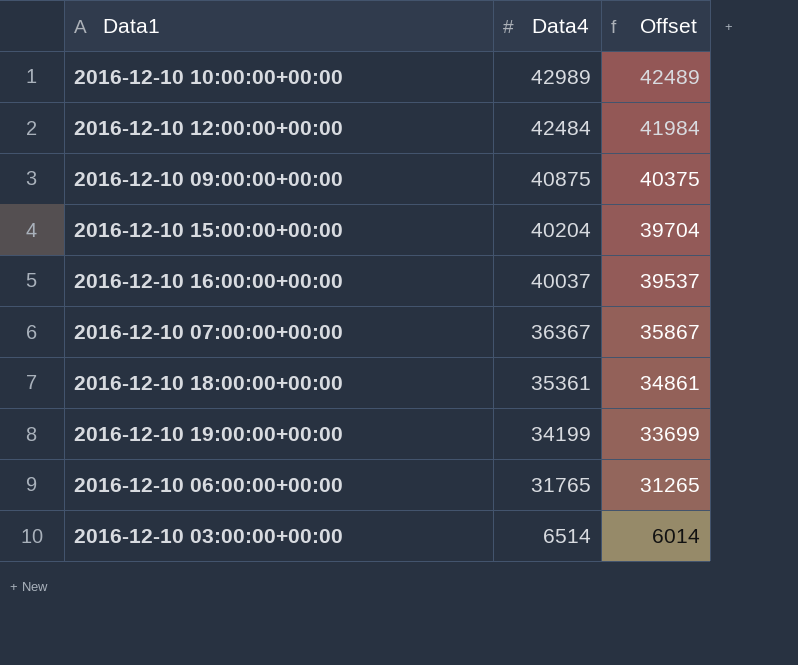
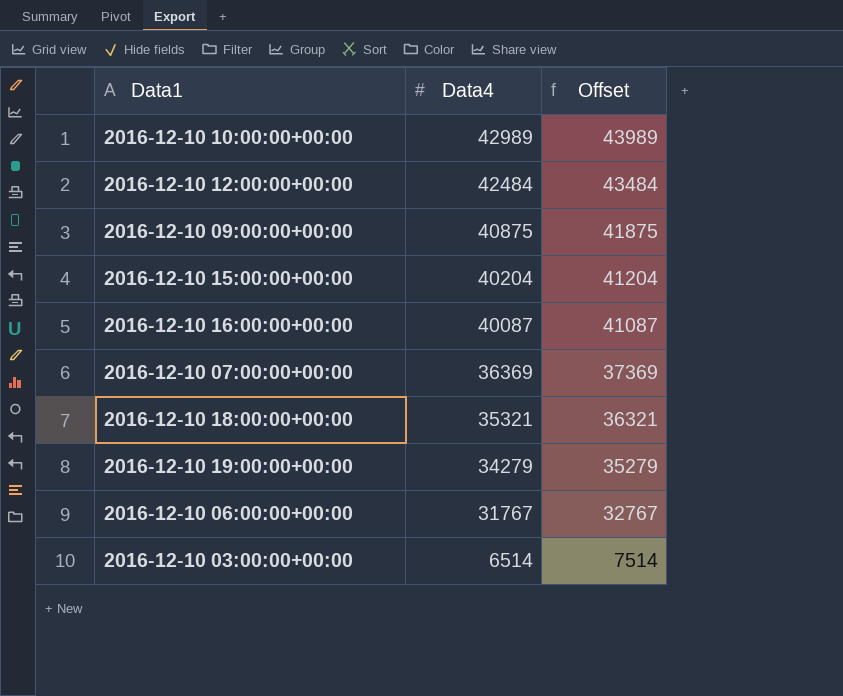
column Offset | formula: [Data4] - 500 -> [Data4] + 1000
2016-12-10 16:00:00+00:00 | Data4: 40037 -> 40087
2016-12-10 07:00:00+00:00 | Data4: 36367 -> 36369
2016-12-10 18:00:00+00:00 | Data4: 35361 -> 35321
2016-12-10 19:00:00+00:00 | Data4: 34199 -> 34279
2016-12-10 06:00:00+00:00 | Data4: 31765 -> 31767

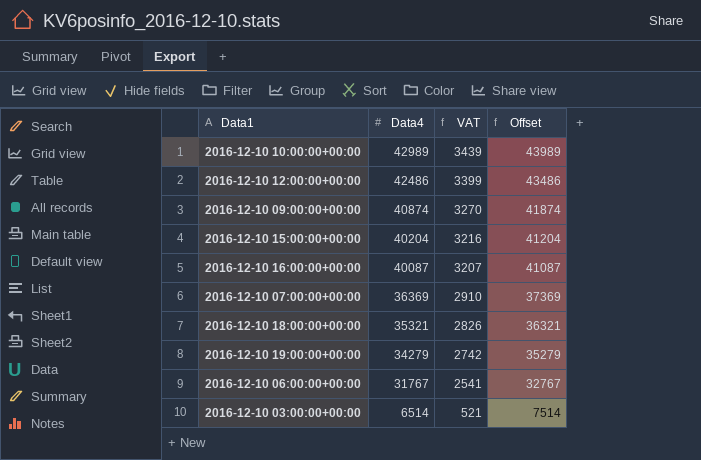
column VAT | formula: none -> [Data4] * 0.08
2016-12-10 12:00:00+00:00 | Data4: 42484 -> 42486
2016-12-10 12:00:00+00:00 | Offset: 43484 -> 43486
2016-12-10 09:00:00+00:00 | Data4: 40875 -> 40874
2016-12-10 09:00:00+00:00 | Offset: 41875 -> 41874

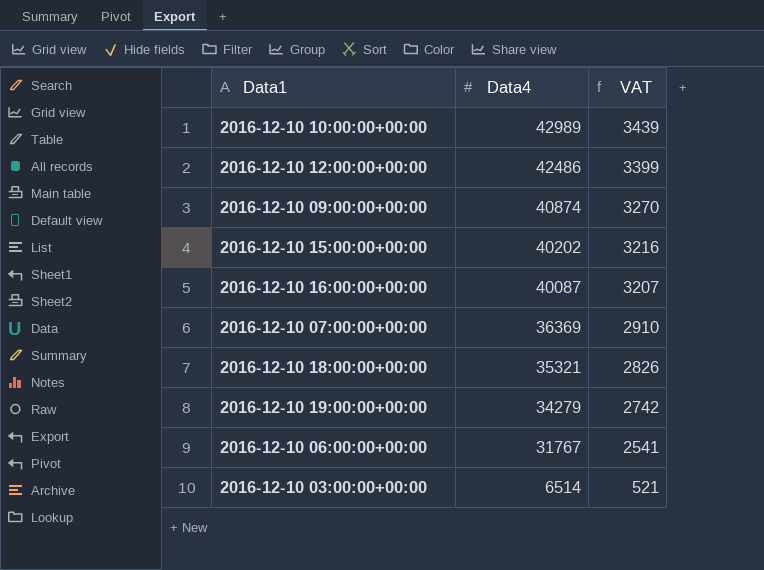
column Offset | formula: [Data4] + 1000 -> none
2016-12-10 15:00:00+00:00 | Data4: 40204 -> 40202

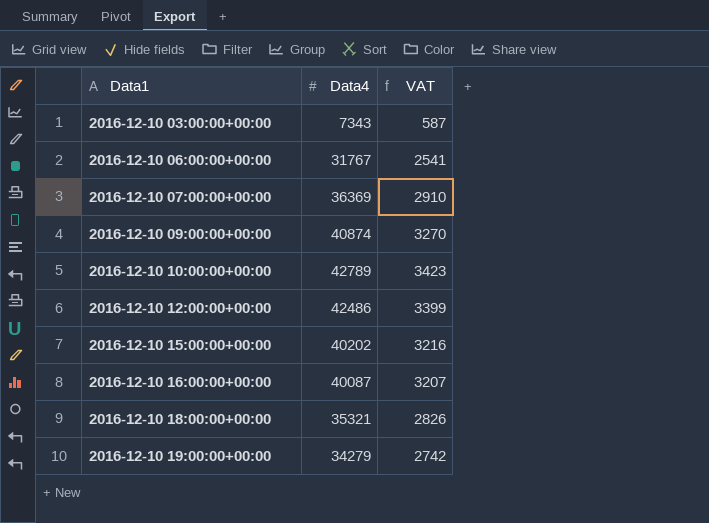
row order: Data4 descending -> Data1 ascending
2016-12-10 03:00:00+00:00 | Data4: 6514 -> 7343
2016-12-10 03:00:00+00:00 | VAT: 521 -> 587
2016-12-10 10:00:00+00:00 | Data4: 42989 -> 42789
2016-12-10 10:00:00+00:00 | VAT: 3439 -> 3423

